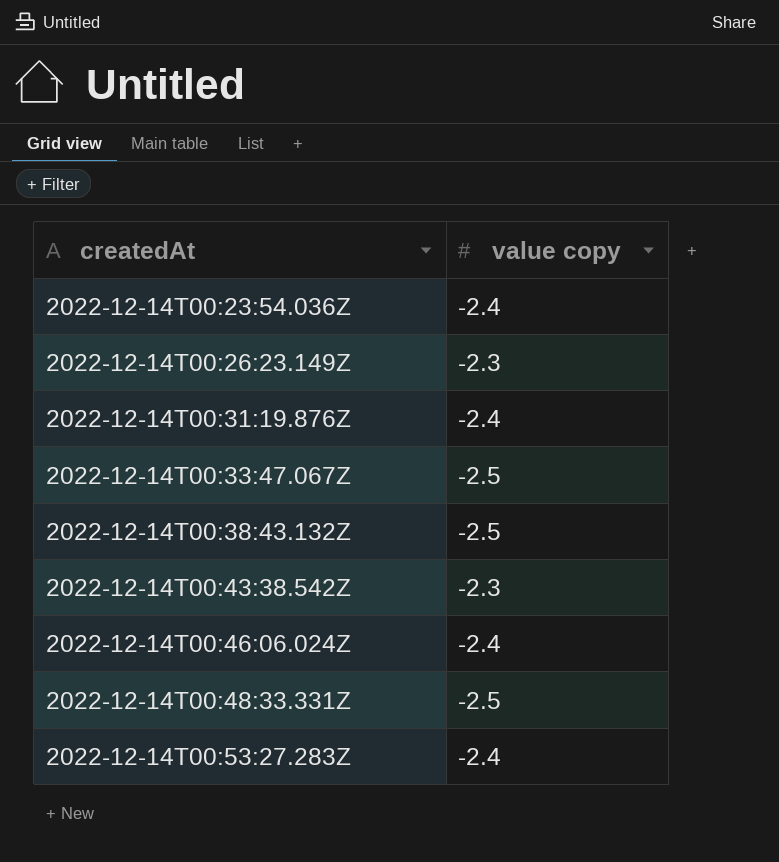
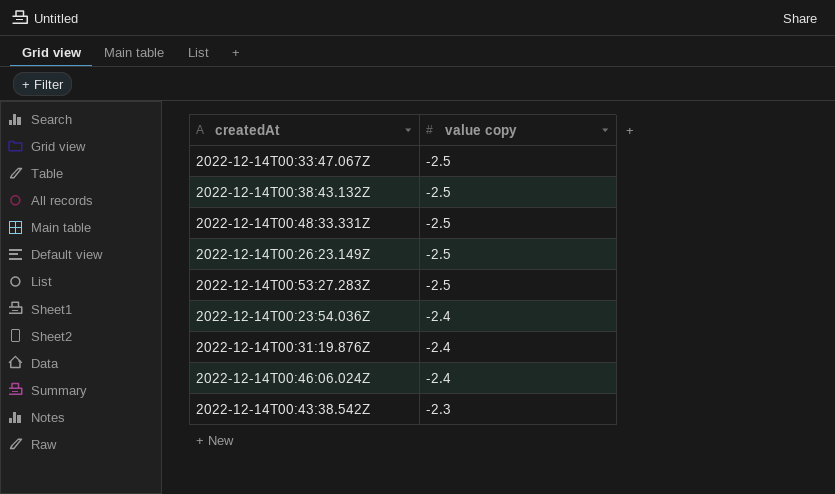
row order: createdAt ascending -> value copy ascending
2022-12-14T00:26:23.149Z | value copy: -2.3 -> -2.5
2022-12-14T00:53:27.283Z | value copy: -2.4 -> -2.5

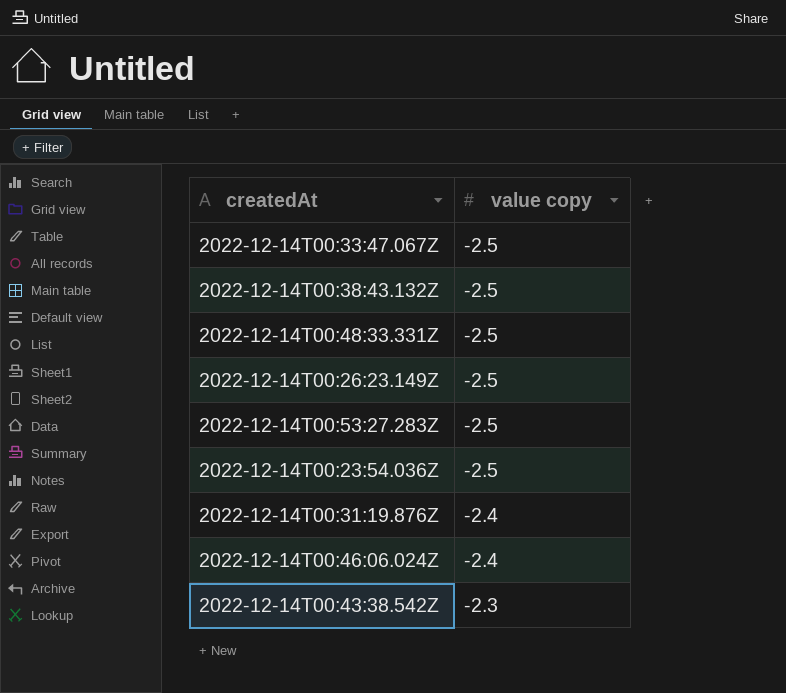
2022-12-14T00:23:54.036Z | value copy: -2.4 -> -2.5

